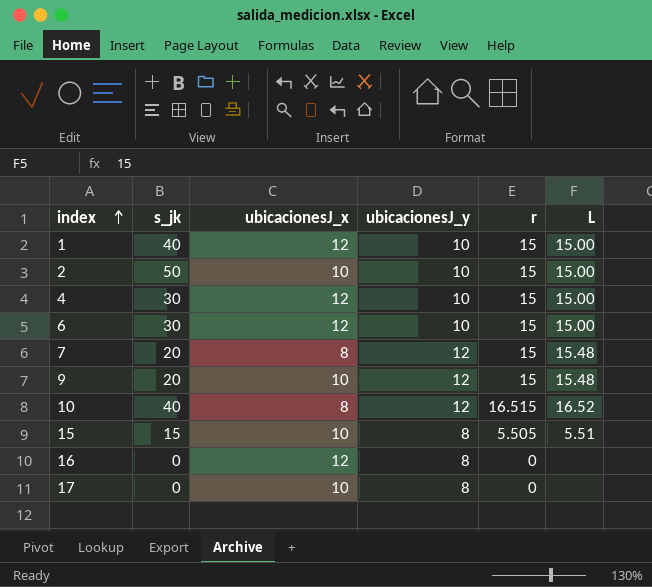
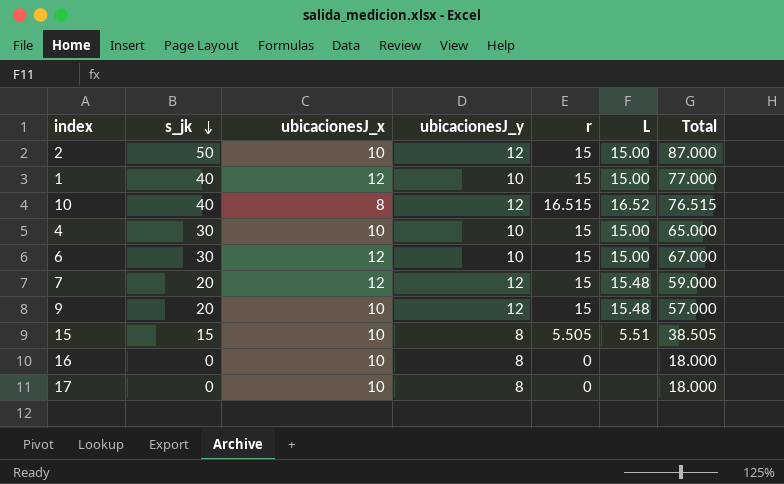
row order: index ascending -> s_jk descending
column Total | formula: none -> [s_jk] + [ubicacionesJ_x] + [ubicacionesJ_y] + [r]
2 | ubicacionesJ_y: 10 -> 12
4 | ubicacionesJ_x: 12 -> 10
7 | ubicacionesJ_x: 8 -> 12
16 | ubicacionesJ_x: 12 -> 10

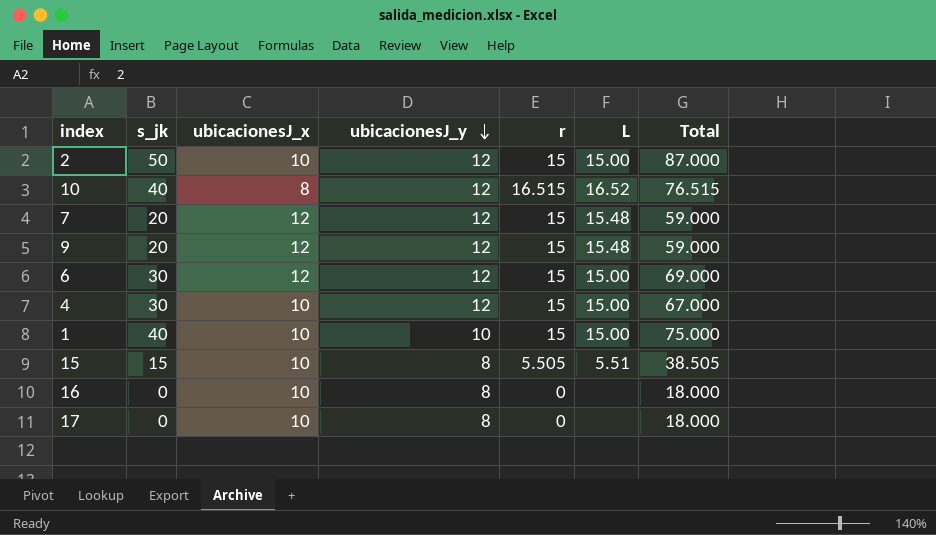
row order: s_jk descending -> ubicacionesJ_y descending
9 | ubicacionesJ_x: 10 -> 12
9 | Total: 57.000 -> 59.000
6 | ubicacionesJ_y: 10 -> 12
6 | Total: 67.000 -> 69.000
4 | ubicacionesJ_y: 10 -> 12
4 | Total: 65.000 -> 67.000
1 | ubicacionesJ_x: 12 -> 10
1 | Total: 77.000 -> 75.000

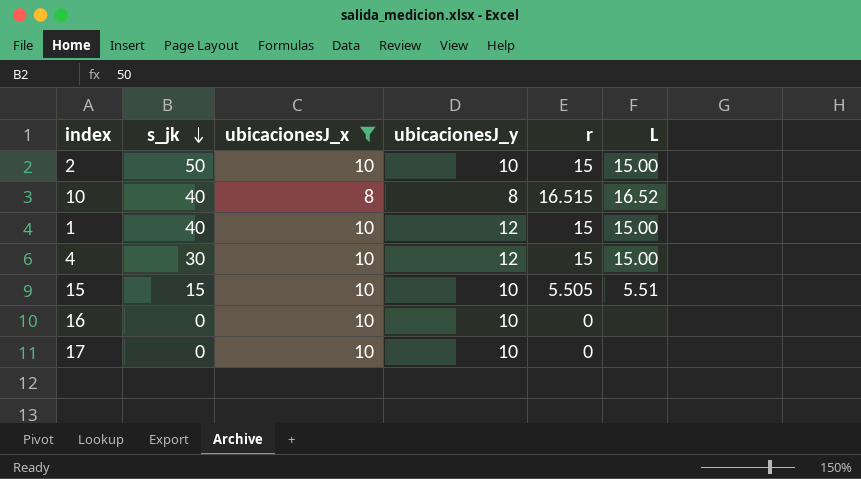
filter: none -> ubicacionesJ_x != 12
row order: ubicacionesJ_y descending -> s_jk descending
column Total | formula: [s_jk] + [ubicacionesJ_x] + [ubicacionesJ_y] + [r] -> none
2 | ubicacionesJ_y: 12 -> 10
10 | ubicacionesJ_y: 12 -> 8
1 | ubicacionesJ_y: 10 -> 12
15 | ubicacionesJ_y: 8 -> 10
16 | ubicacionesJ_y: 8 -> 10
17 | ubicacionesJ_y: 8 -> 10

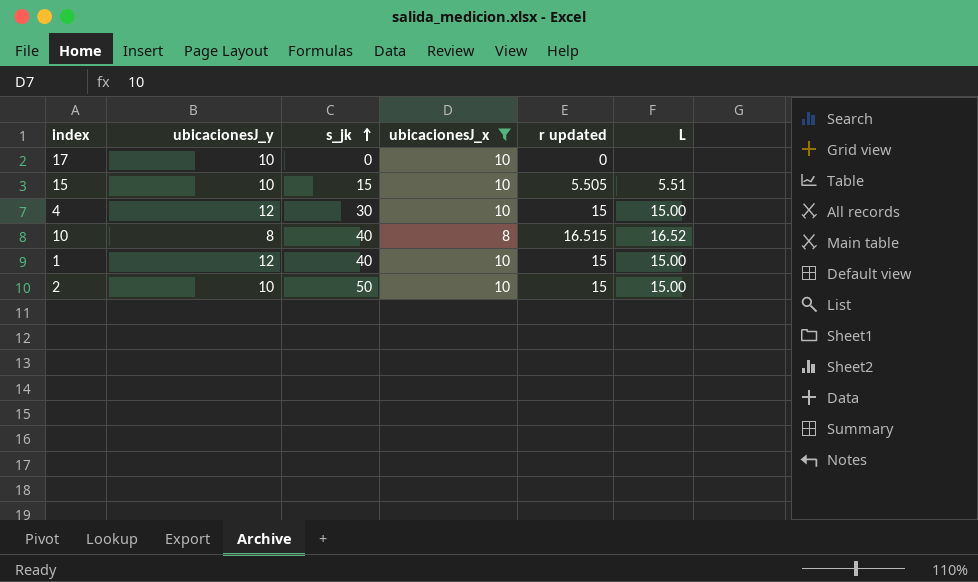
row order: s_jk descending -> s_jk ascending
column ubicacionesJ_y | position: 4 -> 2
column name: r -> r updated
row 16: 0 | 10 | 10 | 0 | none -> none

